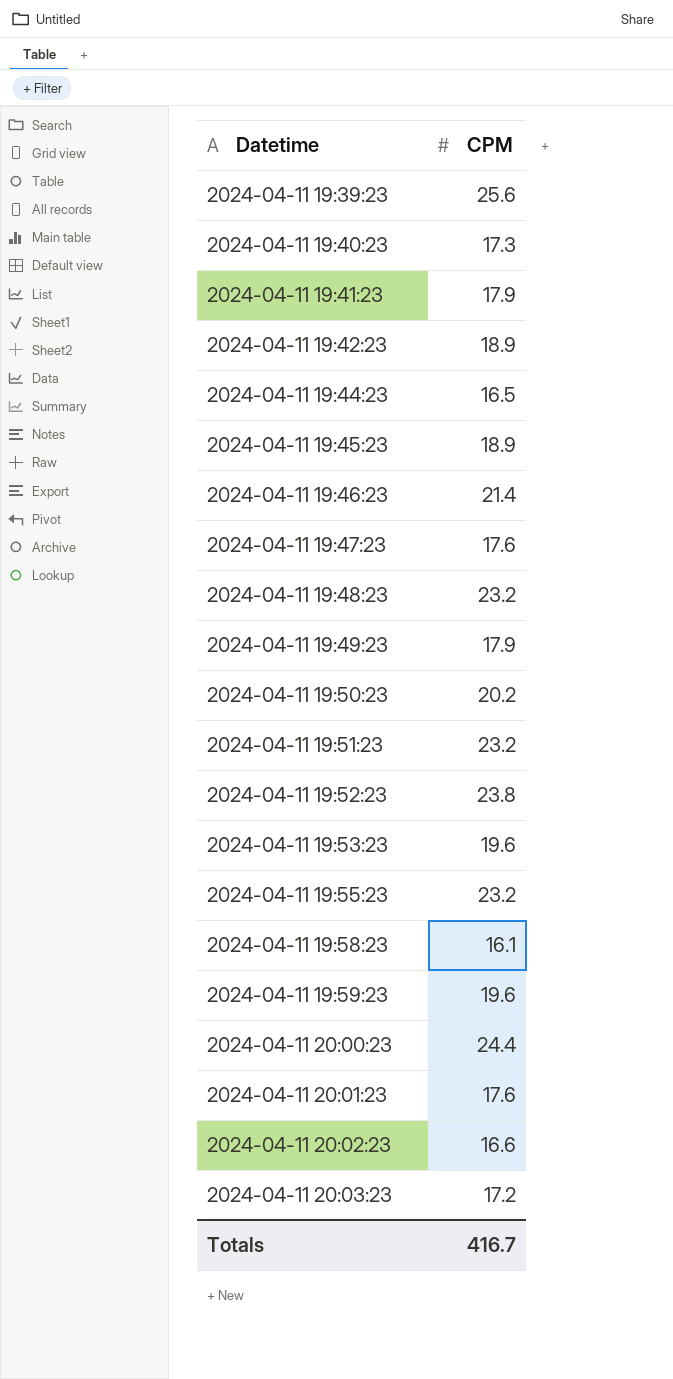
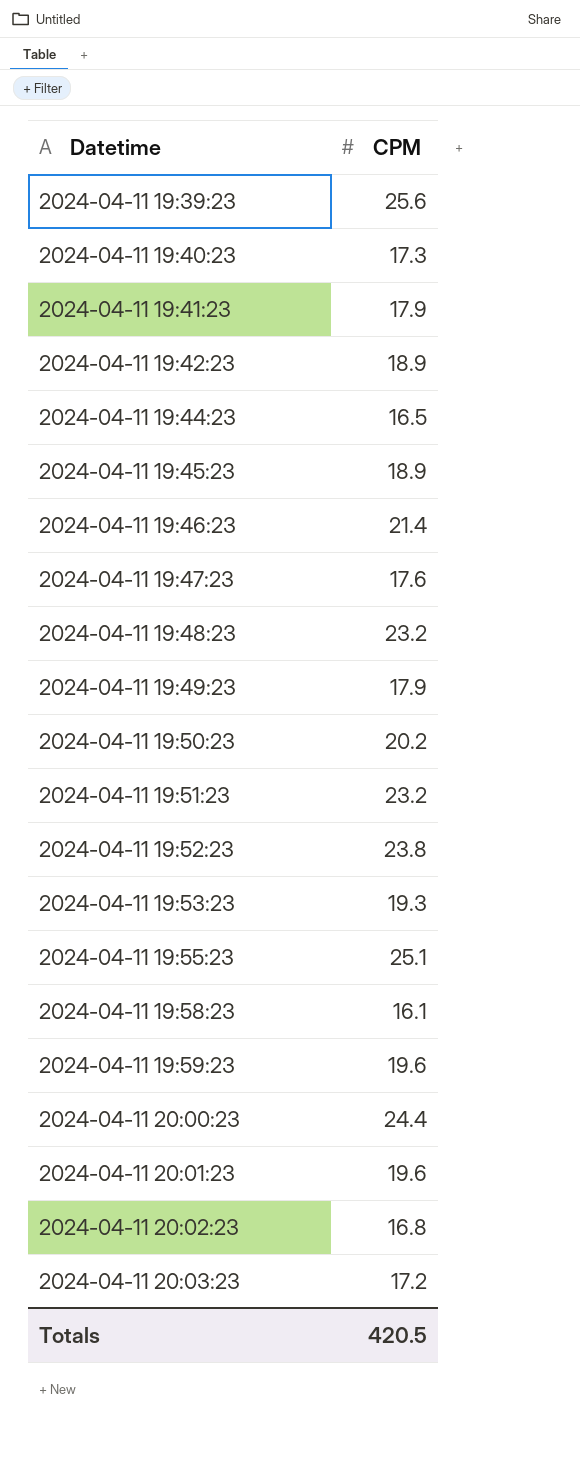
2024-04-11 19:53:23 | CPM: 19.6 -> 19.3
2024-04-11 19:55:23 | CPM: 23.2 -> 25.1
2024-04-11 20:01:23 | CPM: 17.6 -> 19.6
2024-04-11 20:02:23 | CPM: 16.6 -> 16.8
Totals | CPM: 416.7 -> 420.5

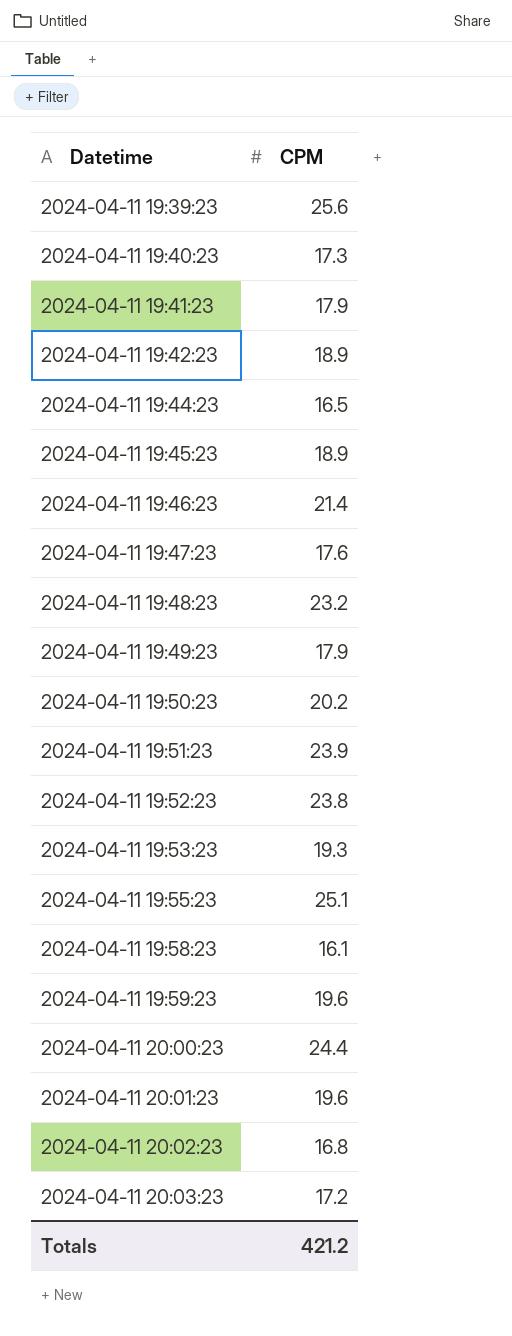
2024-04-11 19:51:23 | CPM: 23.2 -> 23.9
Totals | CPM: 420.5 -> 421.2

